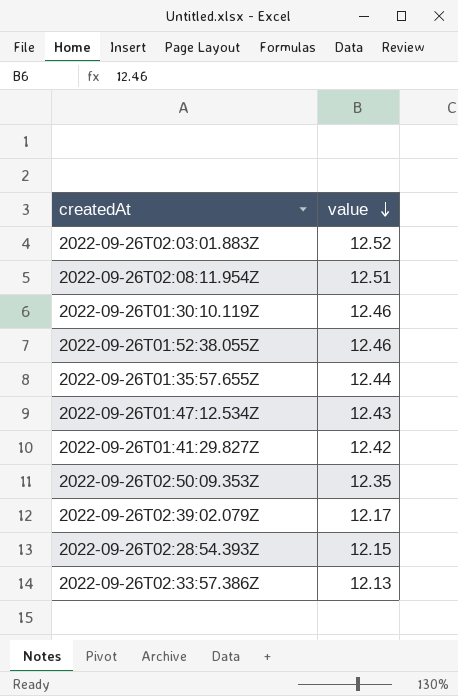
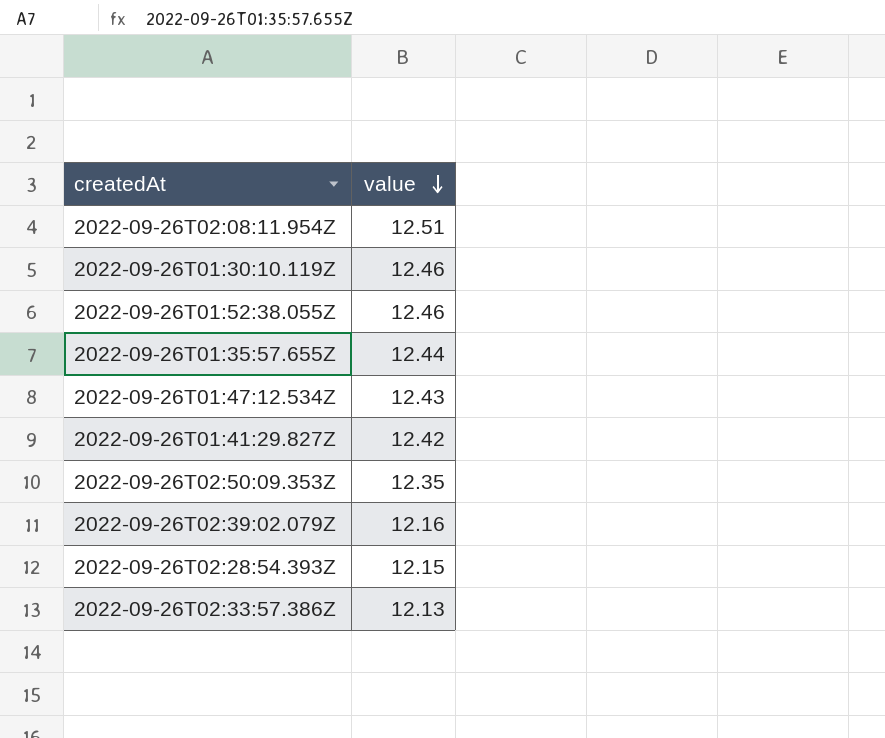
row 2022-09-26T02:03:01.883Z: 12.52 -> none
2022-09-26T02:39:02.079Z | value: 12.17 -> 12.16

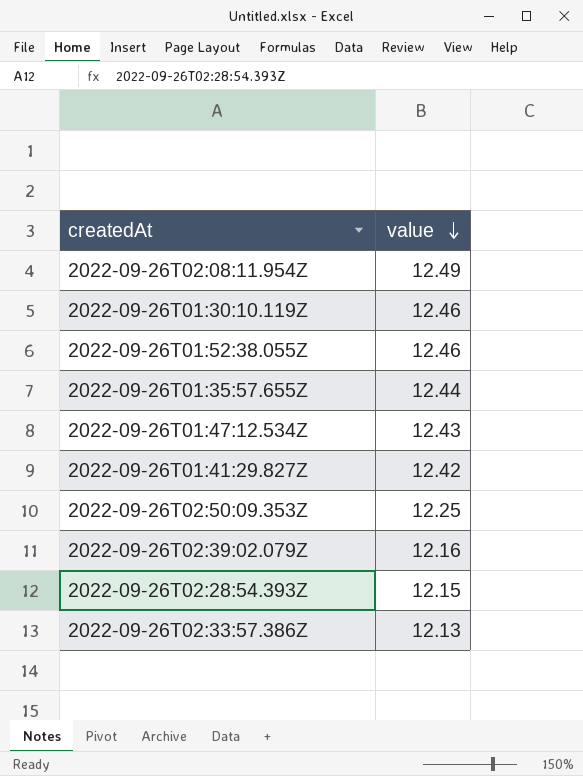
2022-09-26T02:08:11.954Z | value: 12.51 -> 12.49
2022-09-26T02:50:09.353Z | value: 12.35 -> 12.25

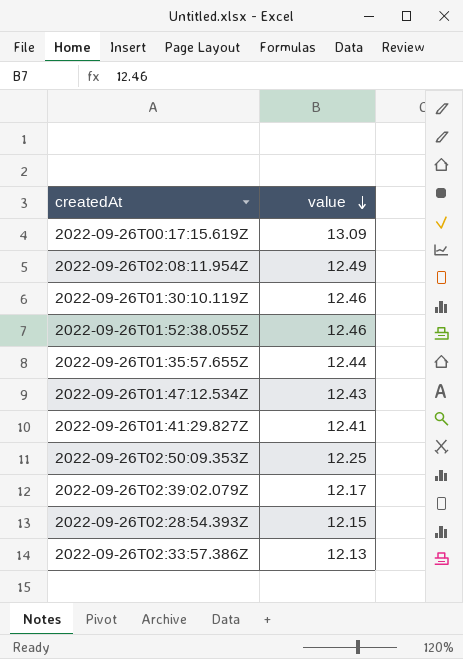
row 2022-09-26T00:17:15.619Z: none -> 13.09
2022-09-26T01:41:29.827Z | value: 12.42 -> 12.41
2022-09-26T02:39:02.079Z | value: 12.16 -> 12.17

